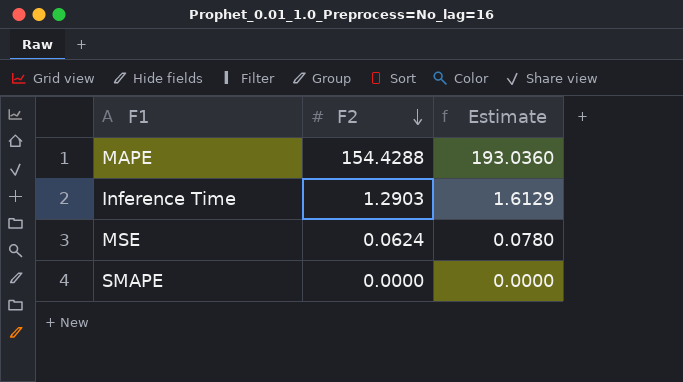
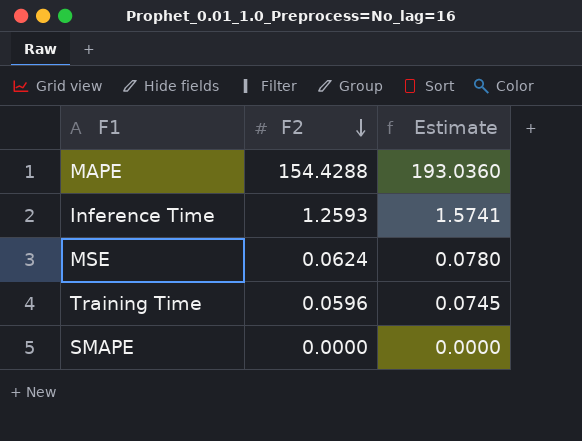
Inference Time | F2: 1.2903 -> 1.2593
Inference Time | Estimate: 1.6129 -> 1.5741
row Training Time: none -> 0.0596 | 0.0745

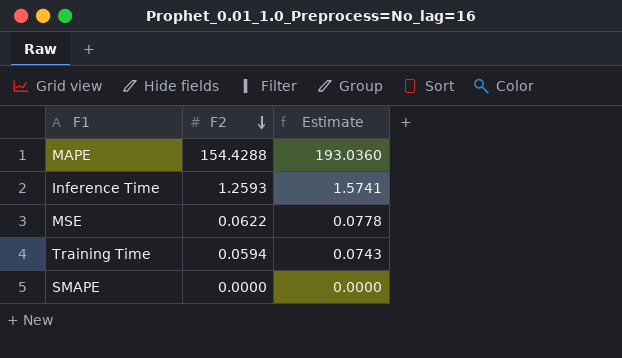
MSE | F2: 0.0624 -> 0.0622
MSE | Estimate: 0.0780 -> 0.0778
Training Time | F2: 0.0596 -> 0.0594
Training Time | Estimate: 0.0745 -> 0.0743

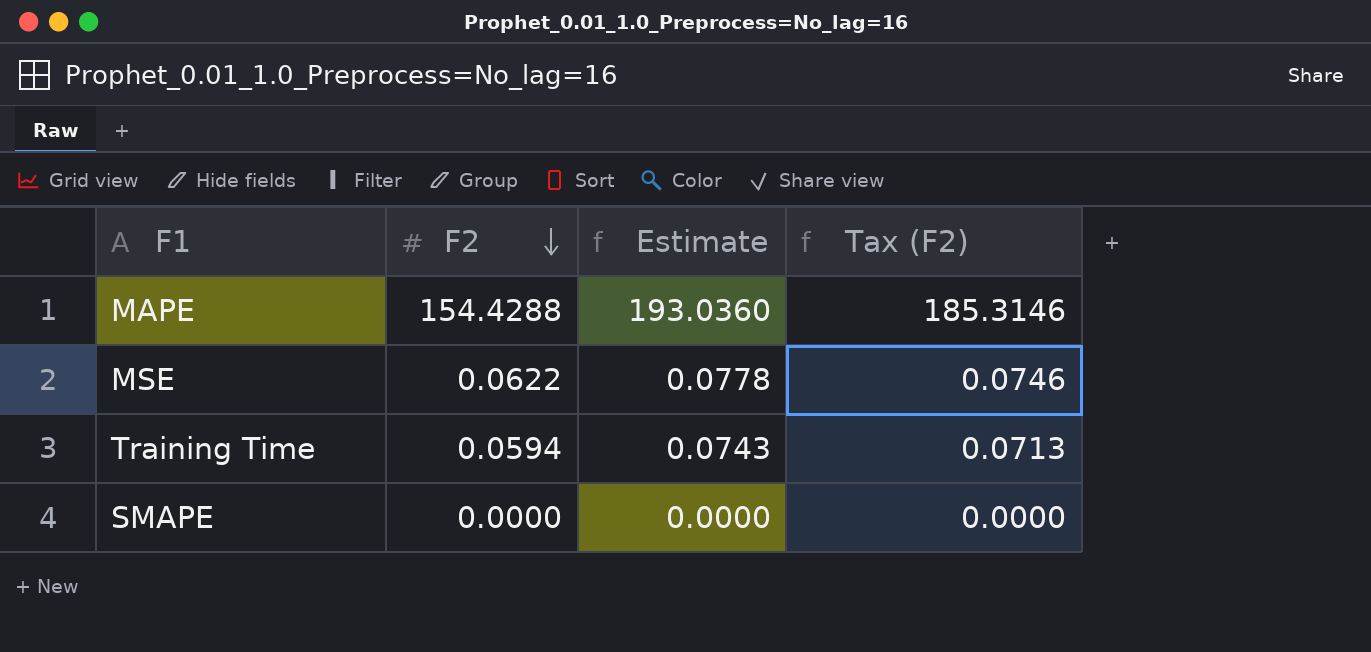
column Tax (F2) | formula: none -> [F2] * 1.2
row Inference Time: 1.2593 | 1.5741 -> none

